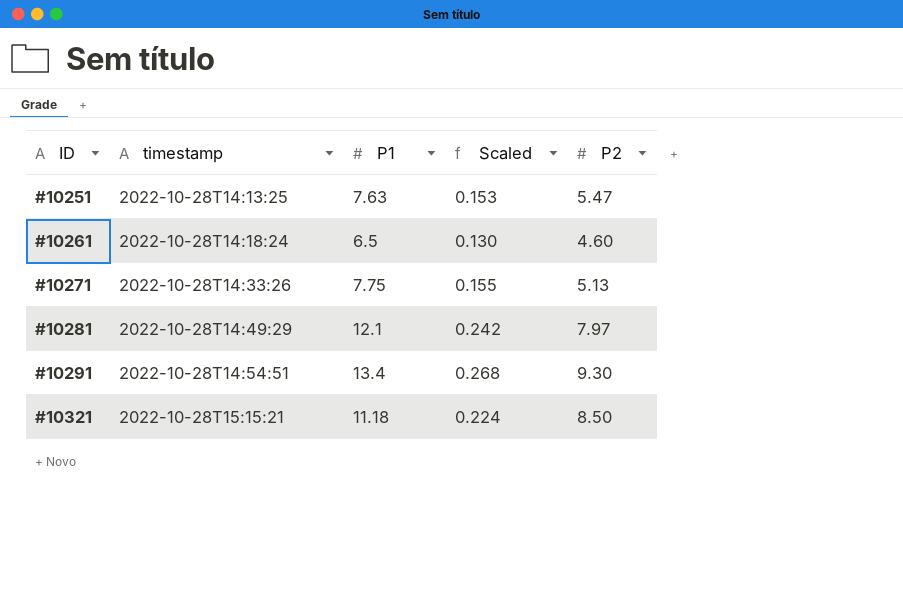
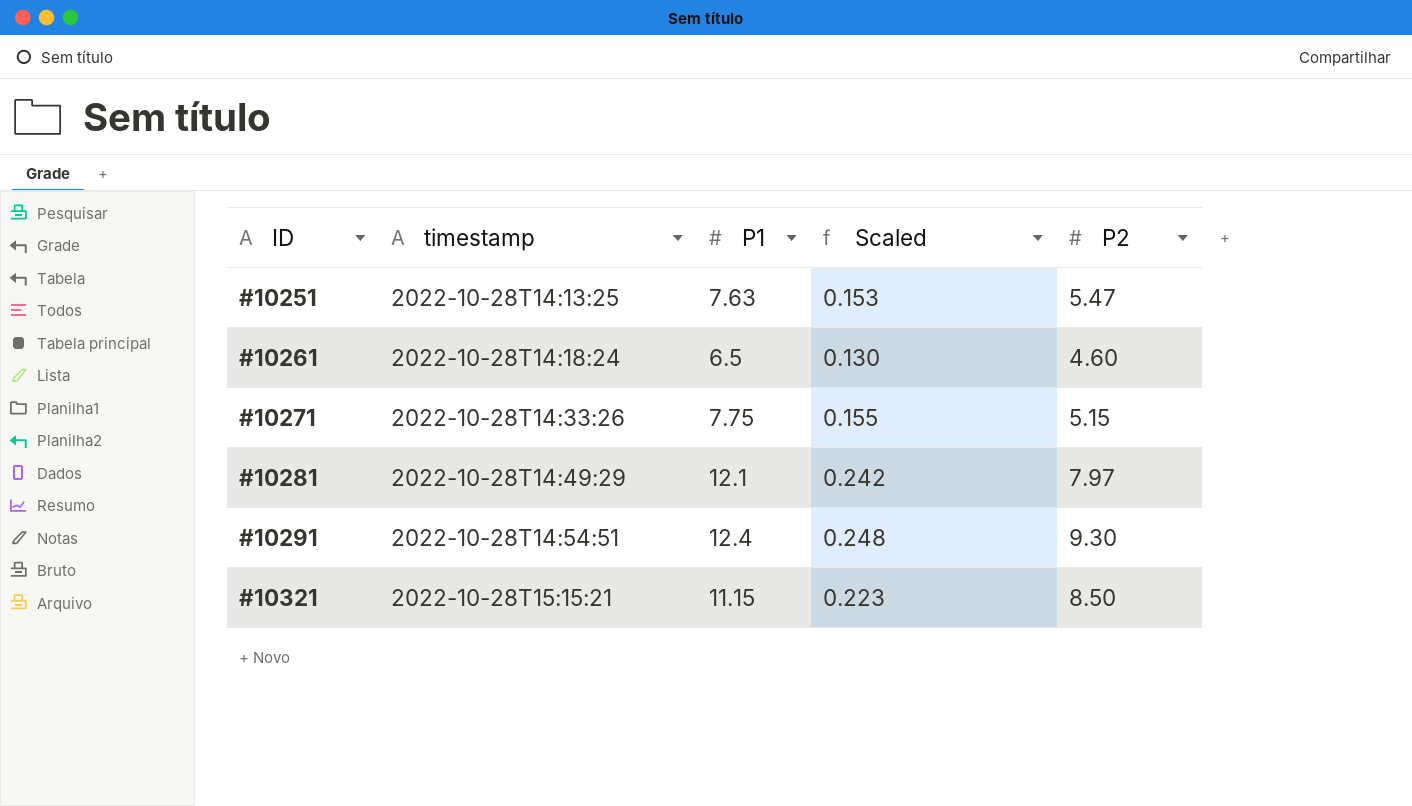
#10271 | P2: 5.13 -> 5.15
#10291 | P1: 13.4 -> 12.4
#10291 | Scaled: 0.268 -> 0.248
#10321 | P1: 11.18 -> 11.15
#10321 | Scaled: 0.224 -> 0.223

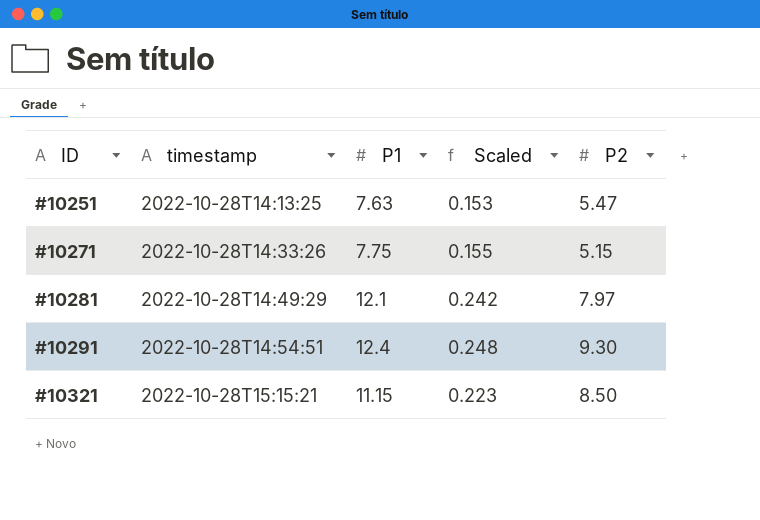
row #10261: 2022-10-28T14:18:24 | 6.5 | 0.130 | 4.60 -> none

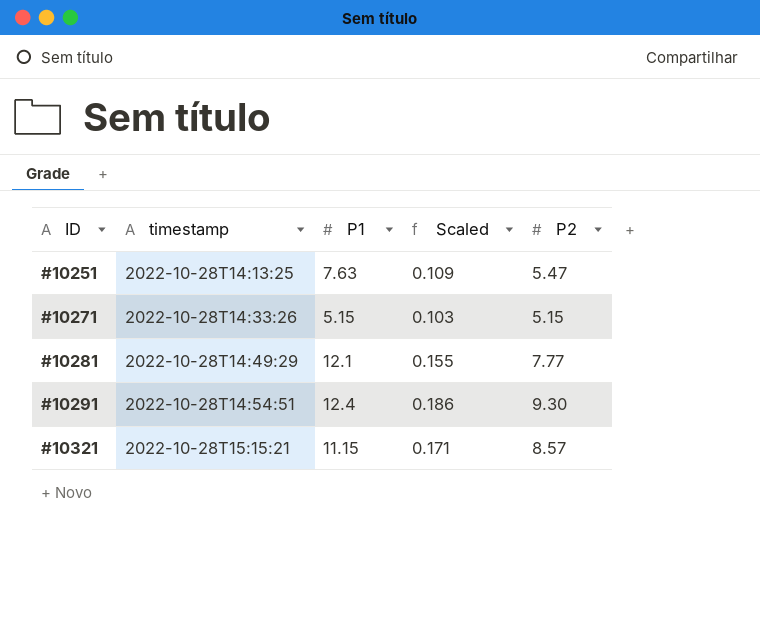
column Scaled | formula: [P1] * 0.02 -> [P2] * 0.02
#10271 | P1: 7.75 -> 5.15
#10281 | P2: 7.97 -> 7.77
#10321 | P2: 8.50 -> 8.57

